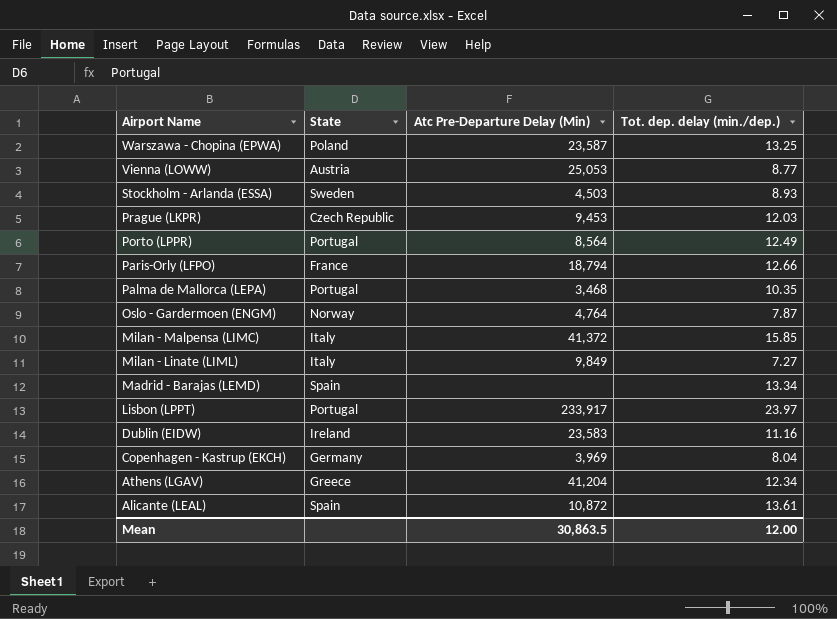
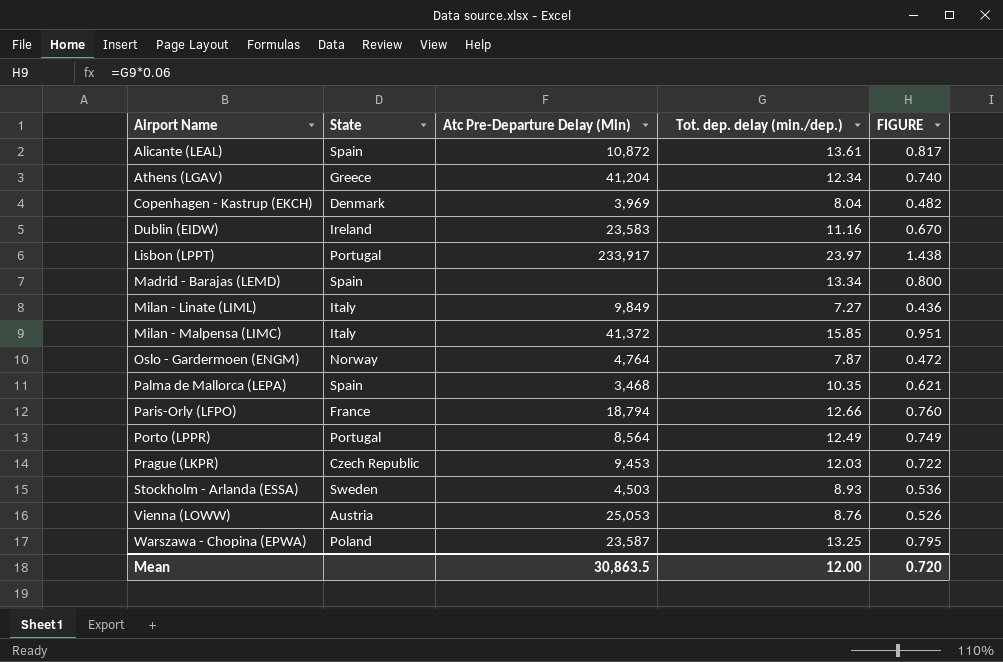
row order: Airport Name descending -> Airport Name ascending
column FIGURE | formula: none -> [Tot. dep. delay (min./dep.)] * 0.06
Copenhagen - Kastrup (EKCH) | State: Germany -> Denmark
Palma de Mallorca (LEPA) | State: Portugal -> Spain
Vienna (LOWW) | Tot. dep. delay (min./dep.): 8.77 -> 8.76

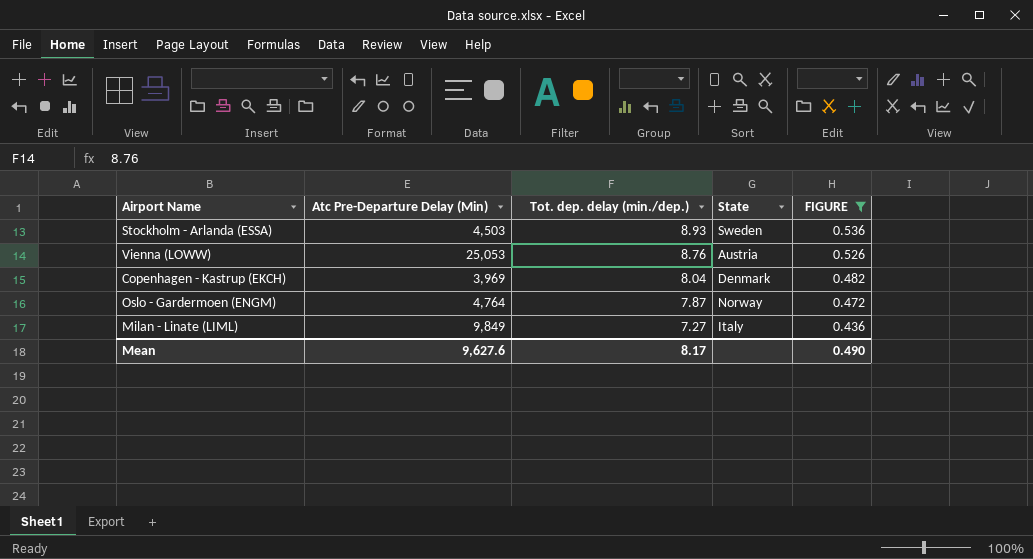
filter: none -> FIGURE <= 0.536
row order: Airport Name ascending -> Tot. dep. delay (min./dep.) descending
column State | position: 2 -> 4
Mean | Atc Pre-Departure Delay (Min): 30,863.5 -> 9,627.6
Mean | Tot. dep. delay (min./dep.): 12.00 -> 8.17
Mean | FIGURE: 0.720 -> 0.490

